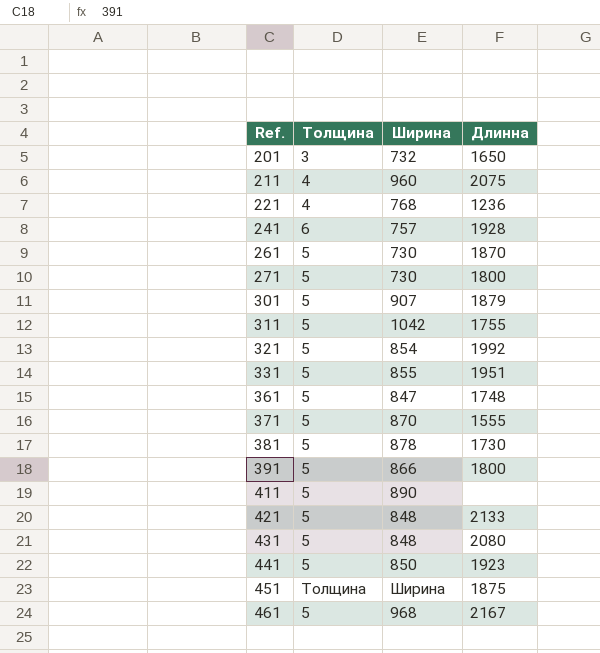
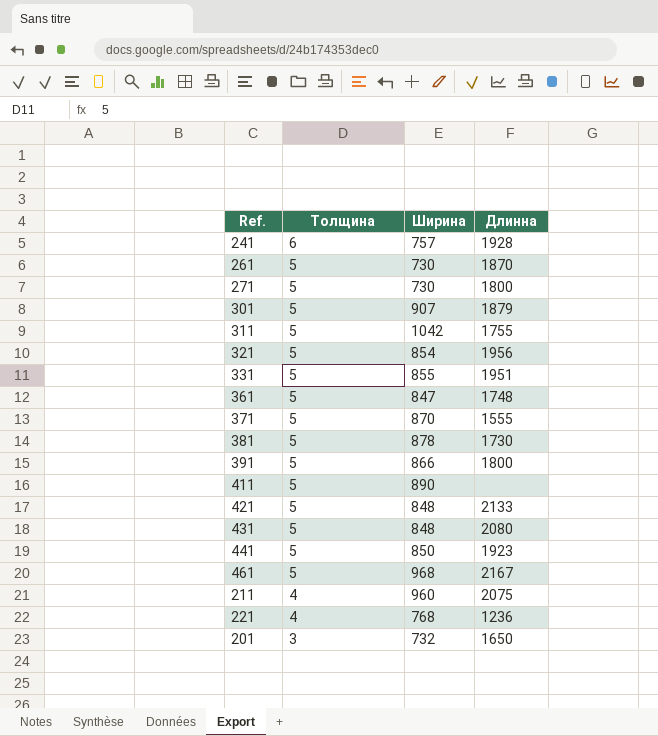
row order: Ref. ascending -> Толщина descending
row 451: Толщина | Ширина | 1875 -> none
321 | Длинна: 1992 -> 1956

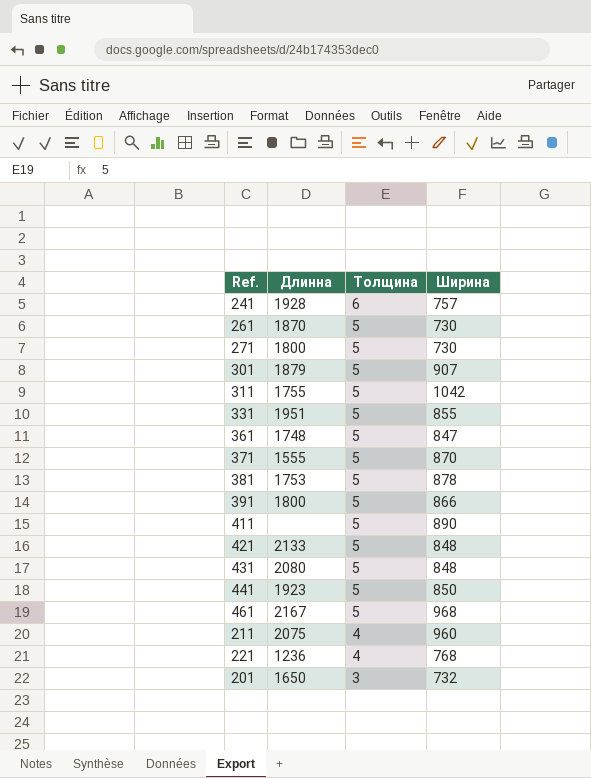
column Длинна | position: 4 -> 2
row 321: 5 | 854 | 1956 -> none
381 | Длинна: 1730 -> 1753

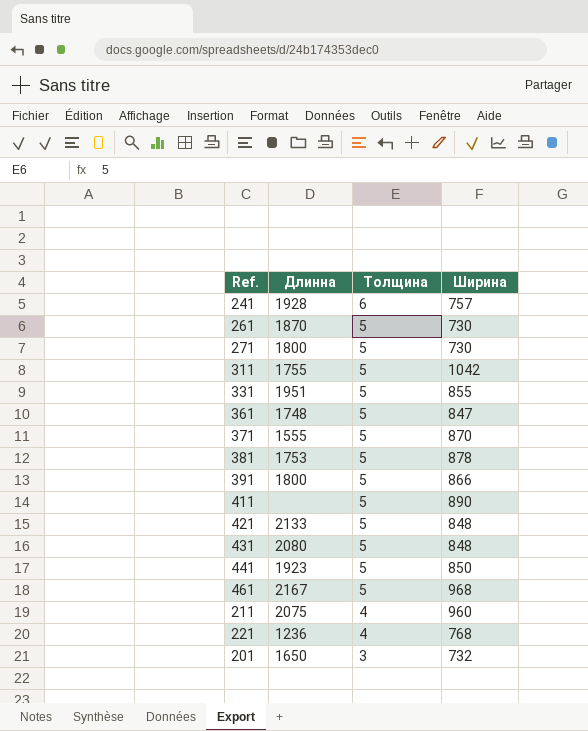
row 301: 1879 | 5 | 907 -> none

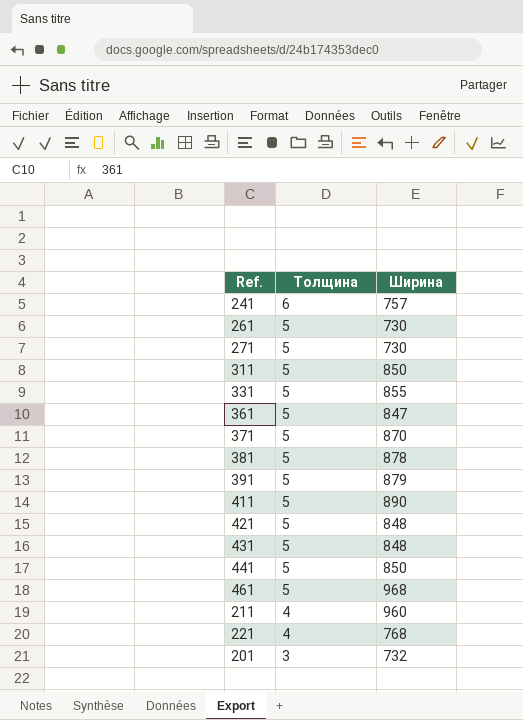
column Длинна | position: 2 -> none
311 | Ширина: 1042 -> 850
391 | Ширина: 866 -> 879

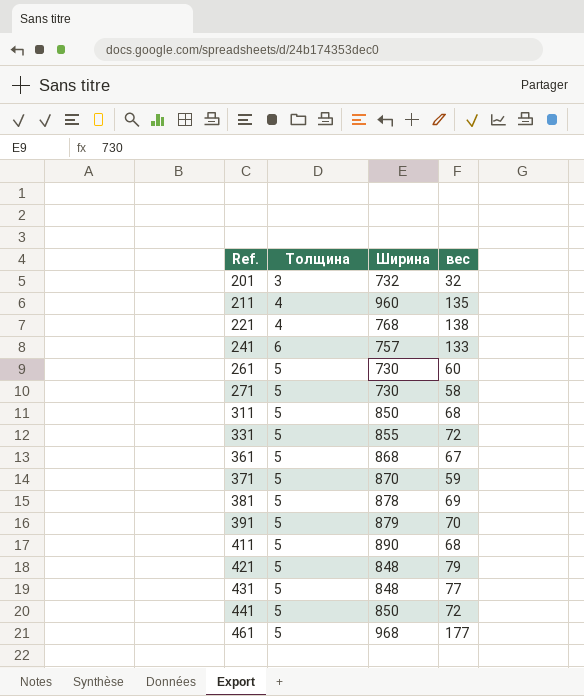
row order: Толщина descending -> Ref. ascending
column вес | position: none -> 4
361 | Ширина: 847 -> 868

